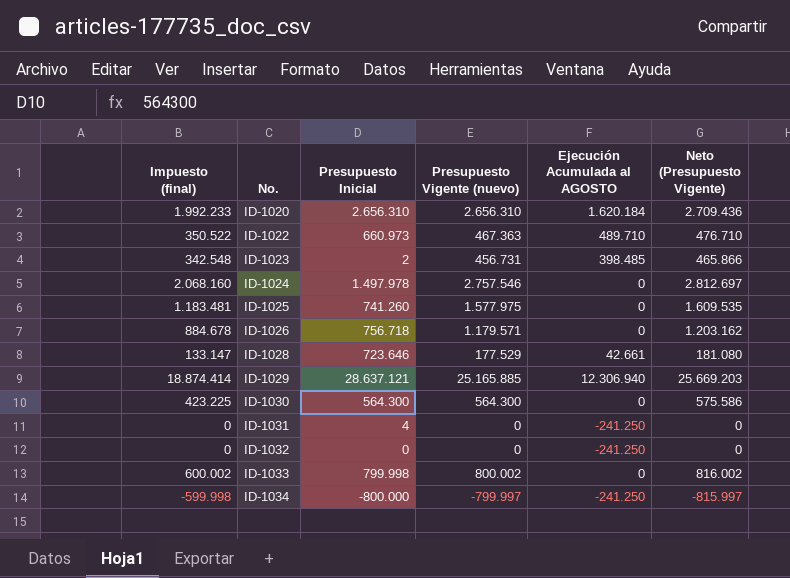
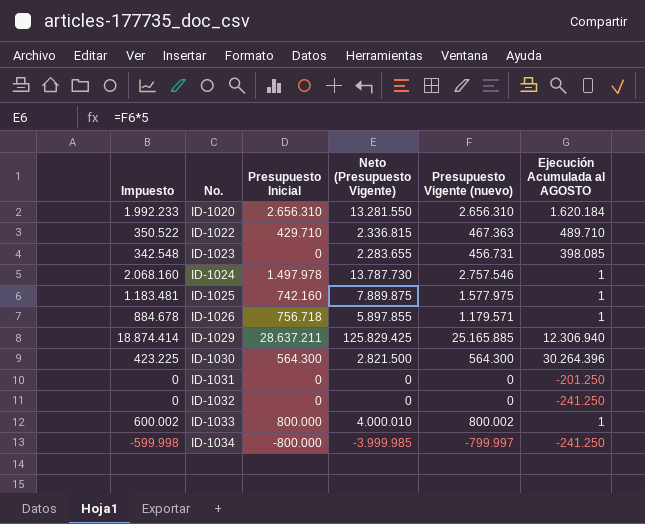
column name: Impuesto (final) -> Impuesto
column Neto (Presupuesto Vigente) | formula: [Presupuesto Vigente (nuevo)] * 1,02 -> [Presupuesto Vigente (nuevo)] * 5
column Neto (Presupuesto Vigente) | position: 6 -> 4
row ID-1028: 133.147 | 723.646 | 177.529 | 42.661 | 181.080 -> none
ID-1022 | Presupuesto Inicial: 660.973 -> 429.710
ID-1023 | Presupuesto Inicial: 2 -> 0
ID-1023 | Ejecución Acumulada al AGOSTO: 398.485 -> 398.085
ID-1024 | Ejecución Acumulada al AGOSTO: 0 -> 1
ID-1025 | Presupuesto Inicial: 741.260 -> 742.160
ID-1025 | Ejecución Acumulada al AGOSTO: 0 -> 1
ID-1026 | Ejecución Acumulada al AGOSTO: 0 -> 1
ID-1029 | Presupuesto Inicial: 28.637.121 -> 28.637.211
ID-1030 | Ejecución Acumulada al AGOSTO: 0 -> 30.264.396
ID-1031 | Presupuesto Inicial: 4 -> 0
ID-1031 | Ejecución Acumulada al AGOSTO: -241.250 -> -201.250
ID-1033 | Presupuesto Inicial: 799.998 -> 800.000
ID-1033 | Ejecución Acumulada al AGOSTO: 0 -> 1

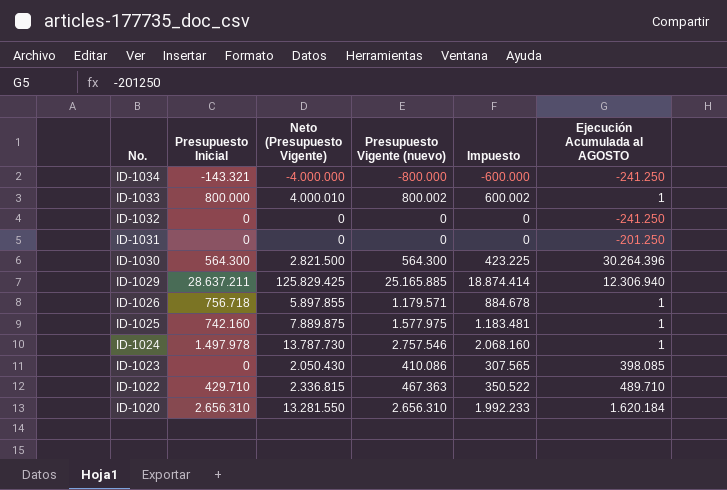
row order: No. ascending -> No. descending
column Impuesto | position: 1 -> 5
ID-1034 | Presupuesto Inicial: -800.000 -> -143.321
ID-1034 | Neto (Presupuesto Vigente): -3.999.985 -> -4.000.000
ID-1034 | Presupuesto Vigente (nuevo): -799.997 -> -800.000
ID-1034 | Impuesto: -599.998 -> -600.000
ID-1023 | Neto (Presupuesto Vigente): 2.283.655 -> 2.050.430
ID-1023 | Presupuesto Vigente (nuevo): 456.731 -> 410.086
ID-1023 | Impuesto: 342.548 -> 307.565

